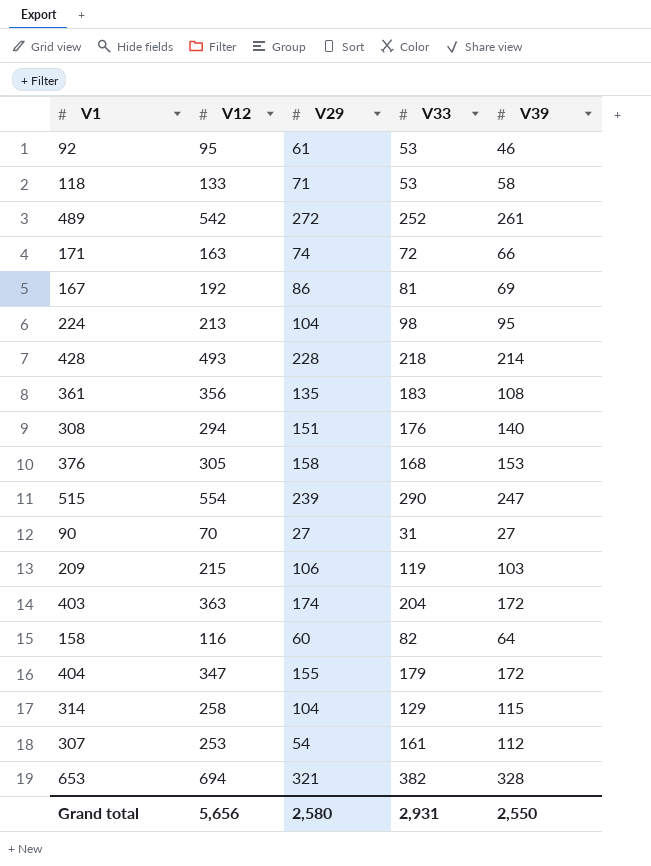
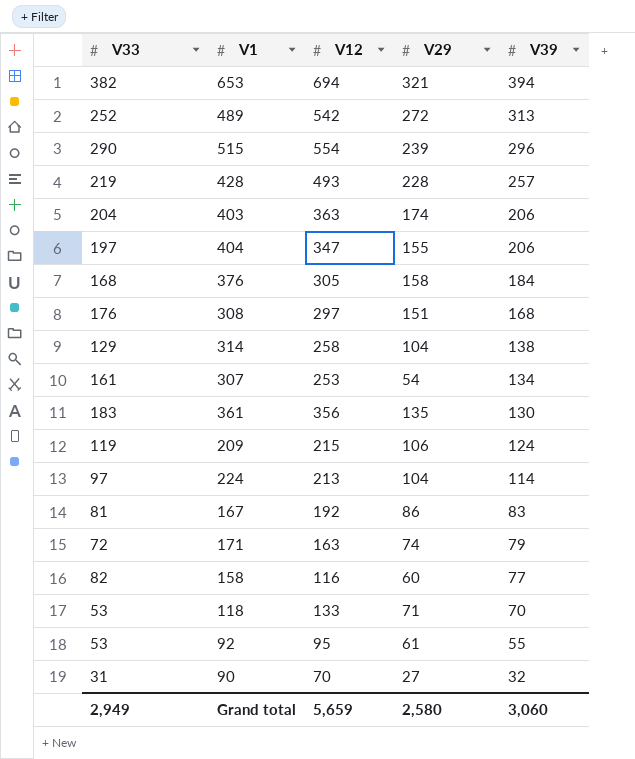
row order: none -> V39 descending
column V33 | position: 4 -> 1
653 | V39: 328 -> 394
489 | V39: 261 -> 313
515 | V39: 247 -> 296
428 | V33: 218 -> 219
428 | V39: 214 -> 257
403 | V39: 172 -> 206
404 | V33: 179 -> 197
404 | V39: 172 -> 206
376 | V39: 153 -> 184
308 | V12: 294 -> 297
308 | V39: 140 -> 168
314 | V39: 115 -> 138
307 | V39: 112 -> 134
361 | V39: 108 -> 130
209 | V39: 103 -> 124
224 | V33: 98 -> 97
224 | V39: 95 -> 114
167 | V39: 69 -> 83
171 | V39: 66 -> 79
158 | V39: 64 -> 77
118 | V39: 58 -> 70
92 | V39: 46 -> 55
90 | V39: 27 -> 32
Grand total | V33: 2,931 -> 2,949
Grand total | V12: 5,656 -> 5,659
Grand total | V39: 2,550 -> 3,060

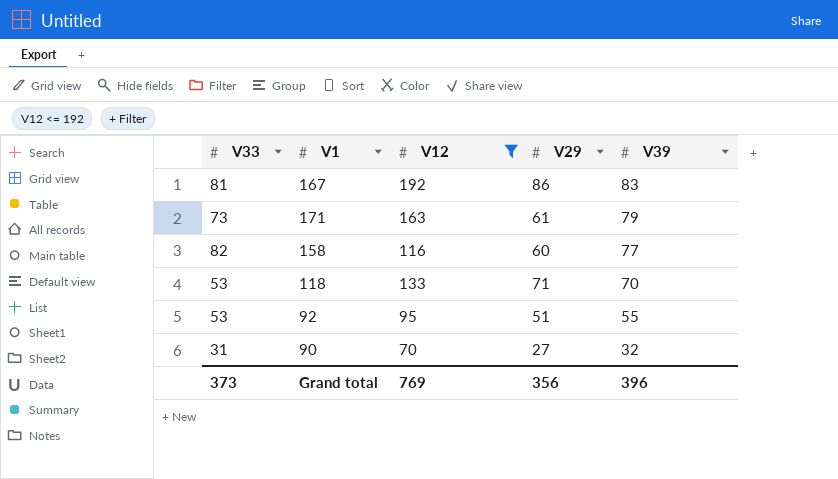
filter: none -> V12 <= 192
171 | V33: 72 -> 73
171 | V29: 74 -> 61
92 | V29: 61 -> 51
Grand total | V33: 2,949 -> 373
Grand total | V12: 5,659 -> 769
Grand total | V29: 2,580 -> 356
Grand total | V39: 3,060 -> 396

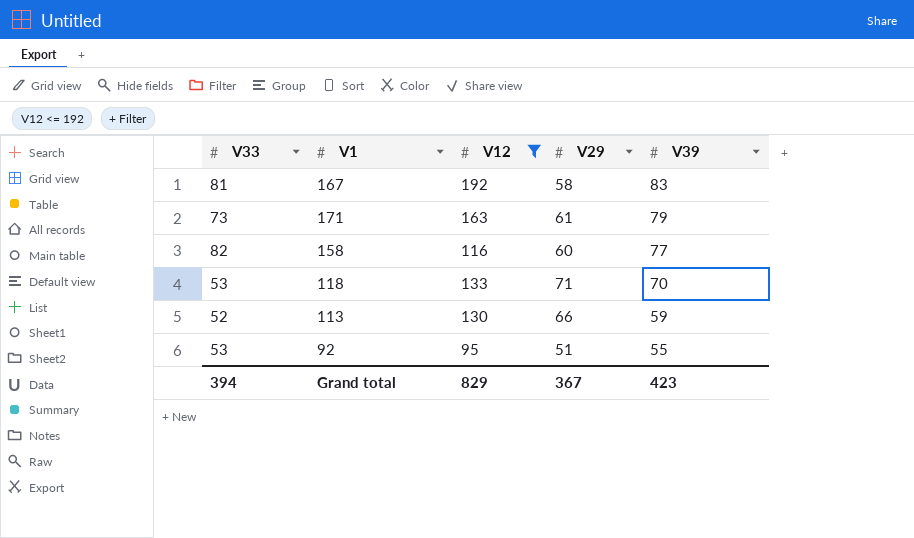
row 90: 31 | 70 | 27 | 32 -> none
167 | V29: 86 -> 58
row 113: none -> 52 | 130 | 66 | 59
Grand total | V33: 373 -> 394
Grand total | V12: 769 -> 829
Grand total | V29: 356 -> 367
Grand total | V39: 396 -> 423

